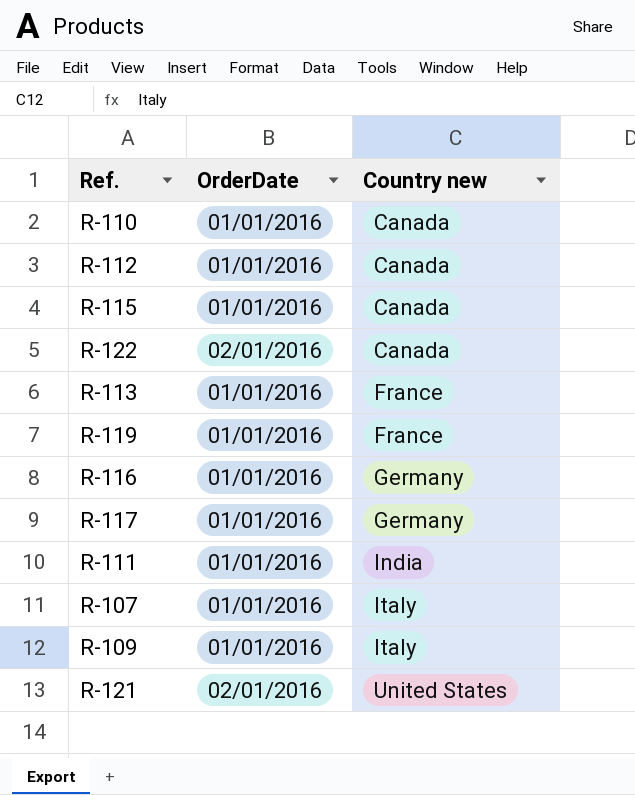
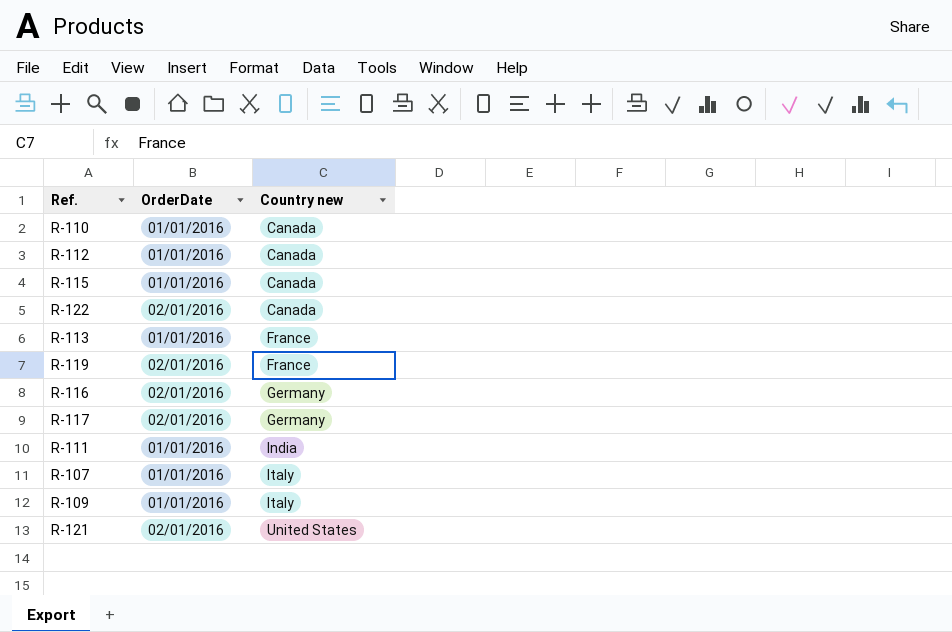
R-119 | OrderDate: 01/01/2016 -> 02/01/2016
R-116 | OrderDate: 01/01/2016 -> 02/01/2016
R-117 | OrderDate: 01/01/2016 -> 02/01/2016

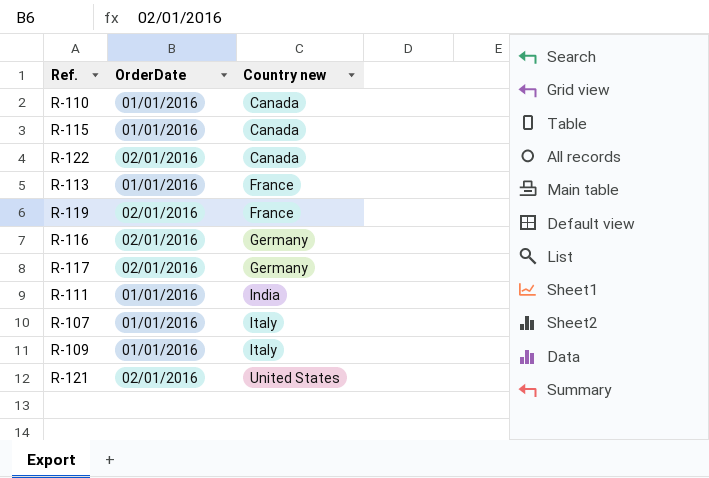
row R-112: 01/01/2016 | Canada -> none

